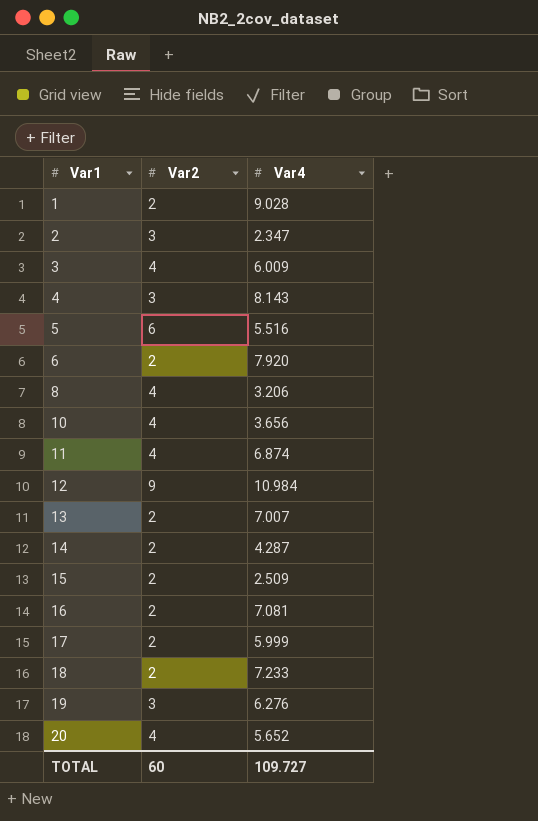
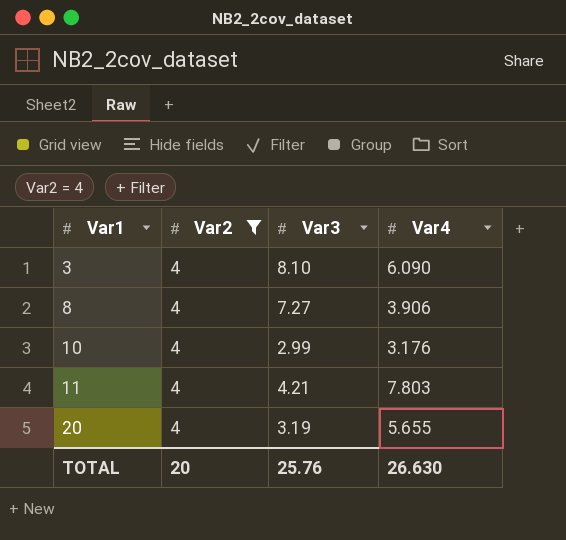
filter: none -> Var2 = 4
column Var3 | position: none -> 3
3 | Var4: 6.009 -> 6.090
8 | Var4: 3.206 -> 3.906
10 | Var4: 3.656 -> 3.176
11 | Var4: 6.874 -> 7.803
20 | Var4: 5.652 -> 5.655
TOTAL | Var2: 60 -> 20
TOTAL | Var4: 109.727 -> 26.630

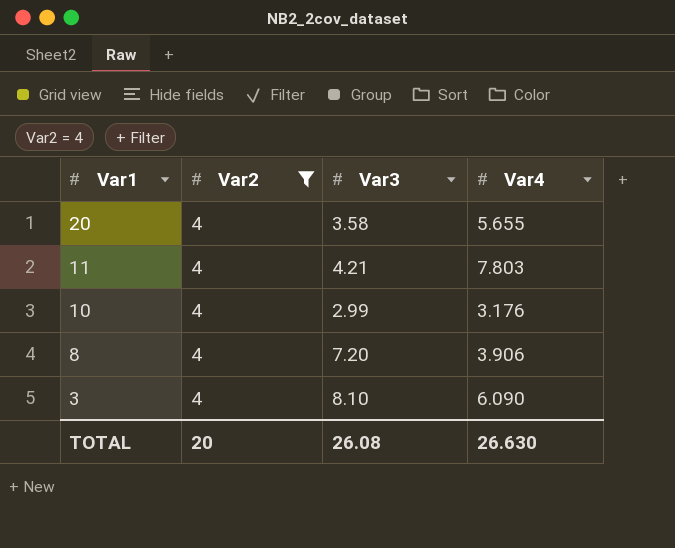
row order: Var1 ascending -> Var1 descending
20 | Var3: 3.19 -> 3.58
8 | Var3: 7.27 -> 7.20
TOTAL | Var3: 25.76 -> 26.08

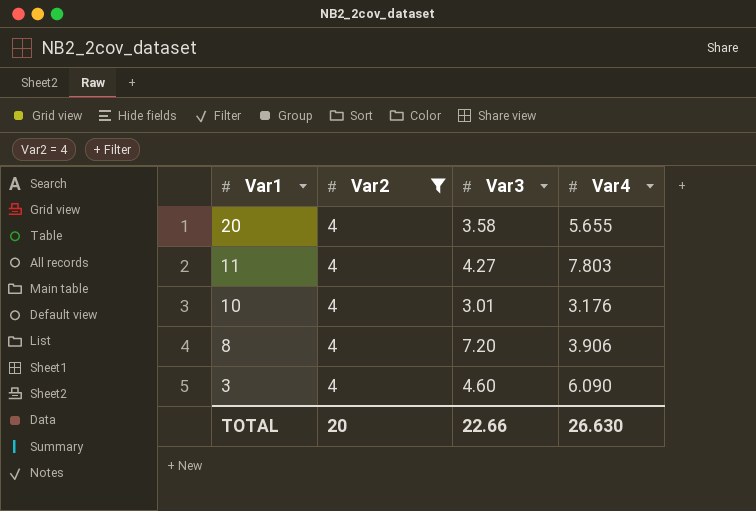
11 | Var3: 4.21 -> 4.27
10 | Var3: 2.99 -> 3.01
3 | Var3: 8.10 -> 4.60
TOTAL | Var3: 26.08 -> 22.66

